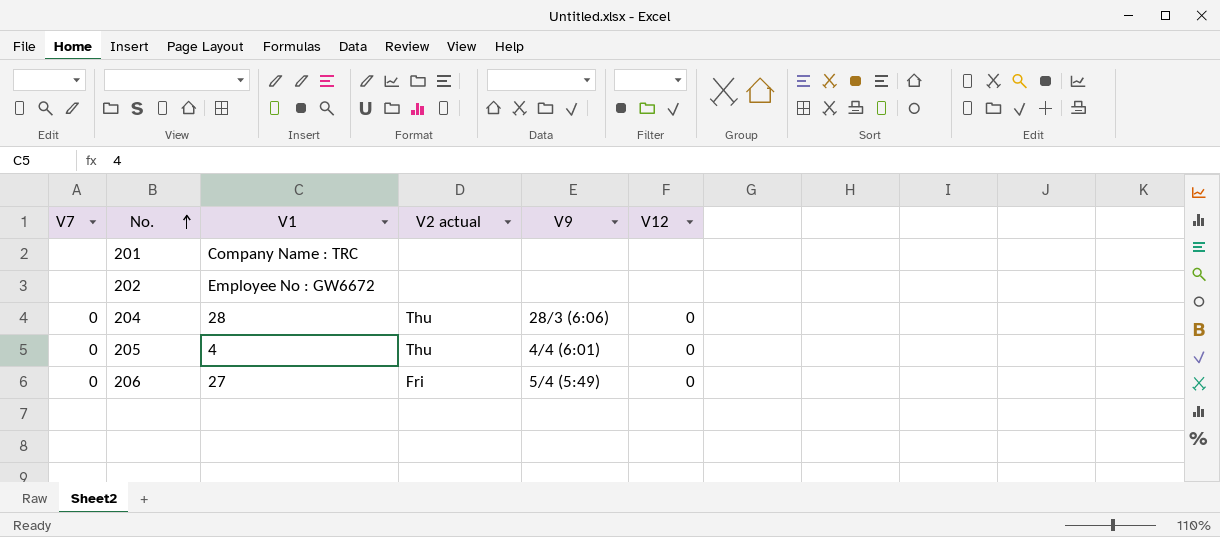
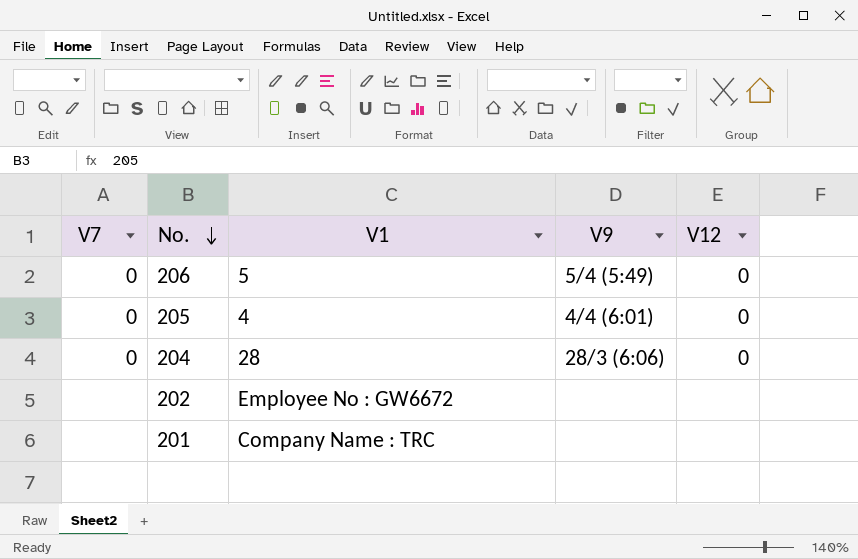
row order: No. ascending -> No. descending
column V2 actual | position: 4 -> none
206 | V1: 27 -> 5

